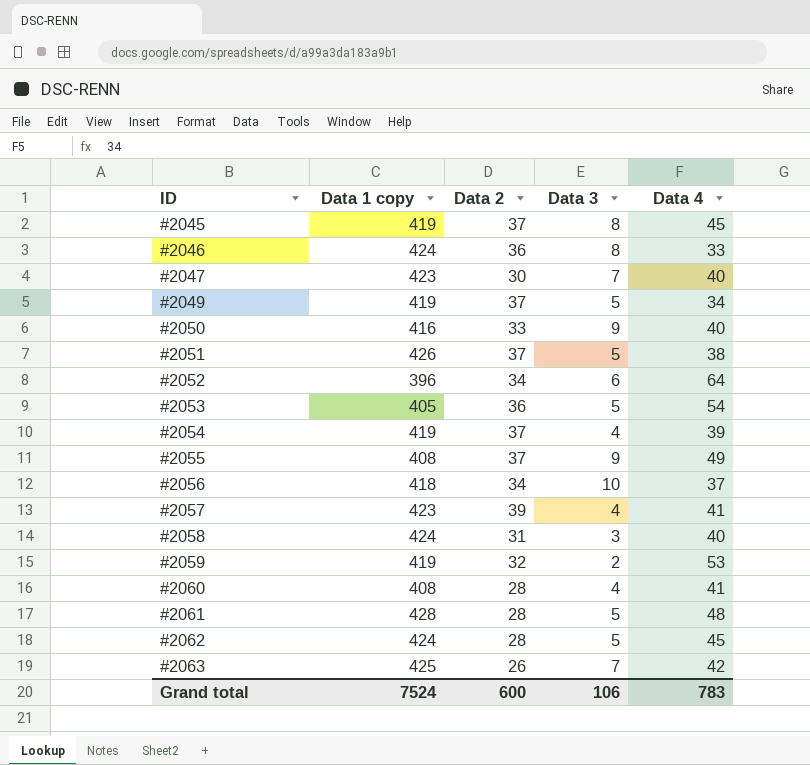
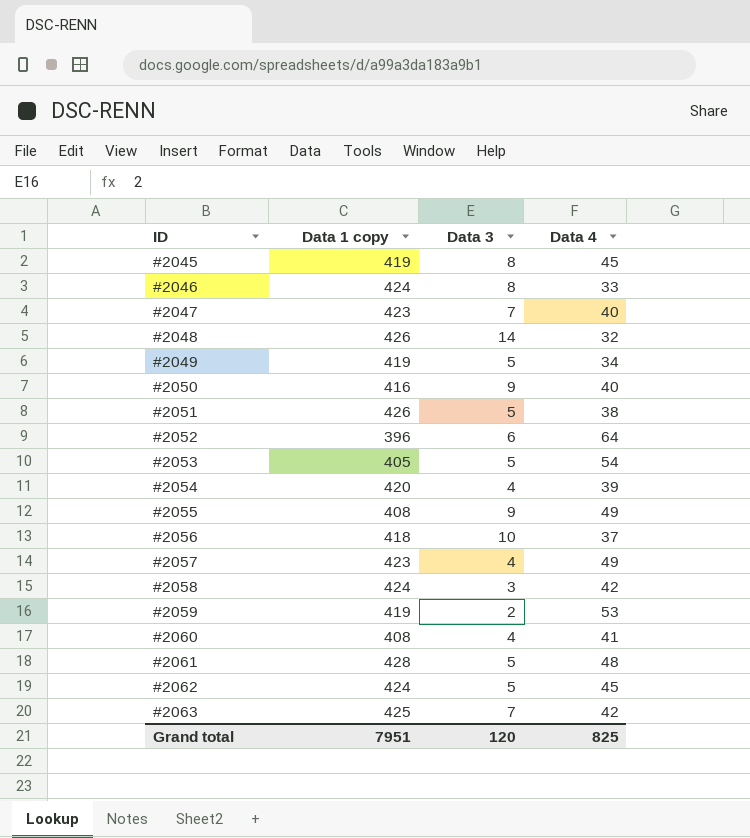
column Data 2 | position: 3 -> none
row #2048: none -> 426 | 14 | 32
#2054 | Data 1 copy: 419 -> 420
#2057 | Data 4: 41 -> 49
#2058 | Data 4: 40 -> 42
Grand total | Data 1 copy: 7524 -> 7951
Grand total | Data 3: 106 -> 120
Grand total | Data 4: 783 -> 825

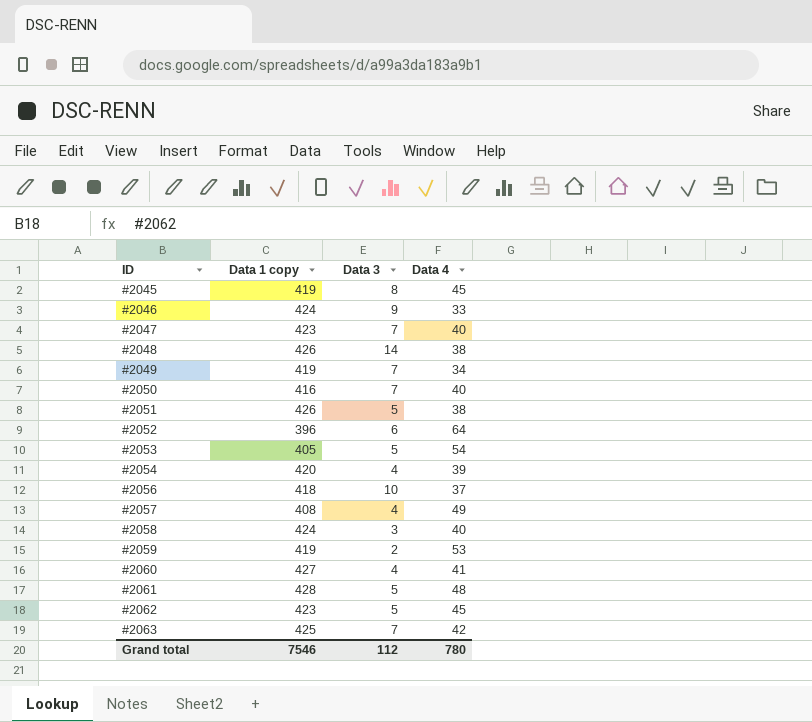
row #2055: 408 | 9 | 49 -> none
#2046 | Data 3: 8 -> 9
#2048 | Data 4: 32 -> 38
#2049 | Data 3: 5 -> 7
#2050 | Data 3: 9 -> 7
#2057 | Data 1 copy: 423 -> 408
#2058 | Data 4: 42 -> 40
#2060 | Data 1 copy: 408 -> 427
#2062 | Data 1 copy: 424 -> 423
Grand total | Data 1 copy: 7951 -> 7546
Grand total | Data 3: 120 -> 112
Grand total | Data 4: 825 -> 780

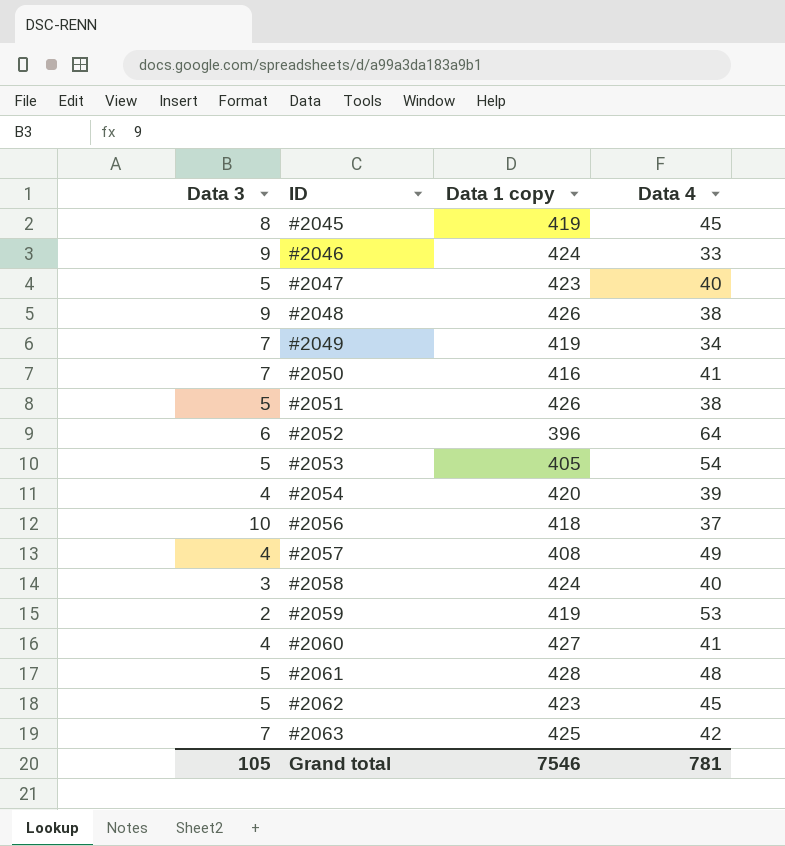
column Data 3 | position: 3 -> 1
#2047 | Data 3: 7 -> 5
#2048 | Data 3: 14 -> 9
#2050 | Data 4: 40 -> 41
Grand total | Data 3: 112 -> 105
Grand total | Data 4: 780 -> 781

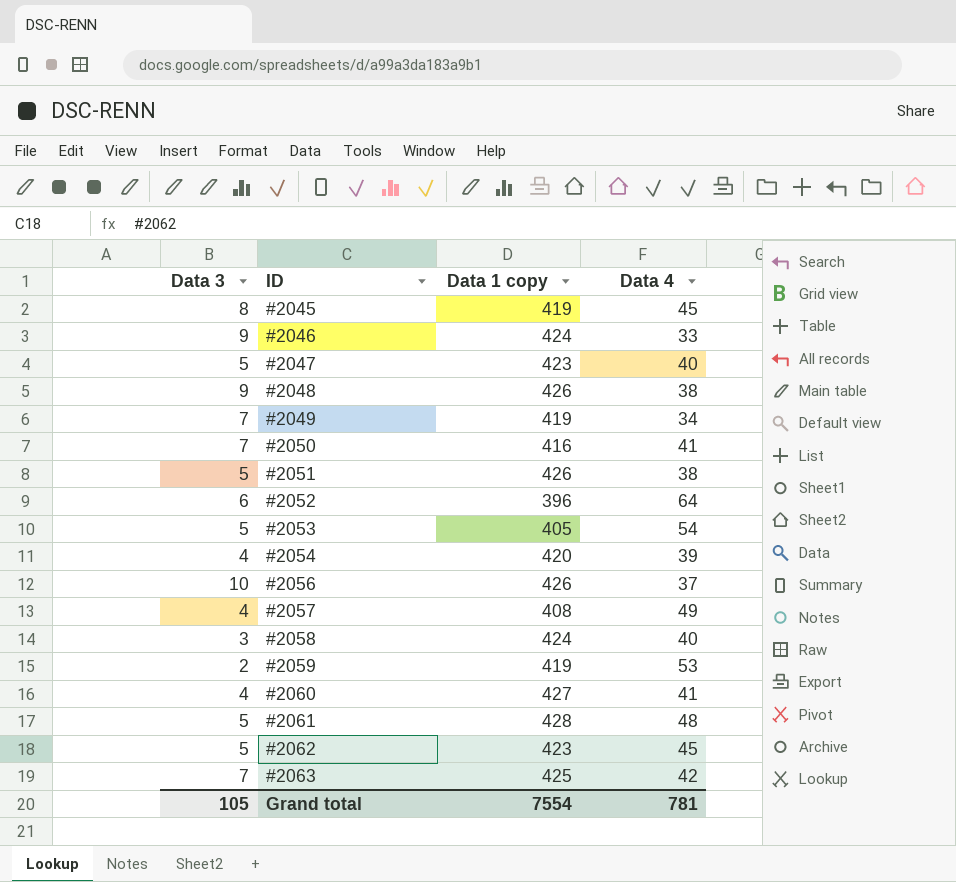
#2056 | Data 1 copy: 418 -> 426
Grand total | Data 1 copy: 7546 -> 7554

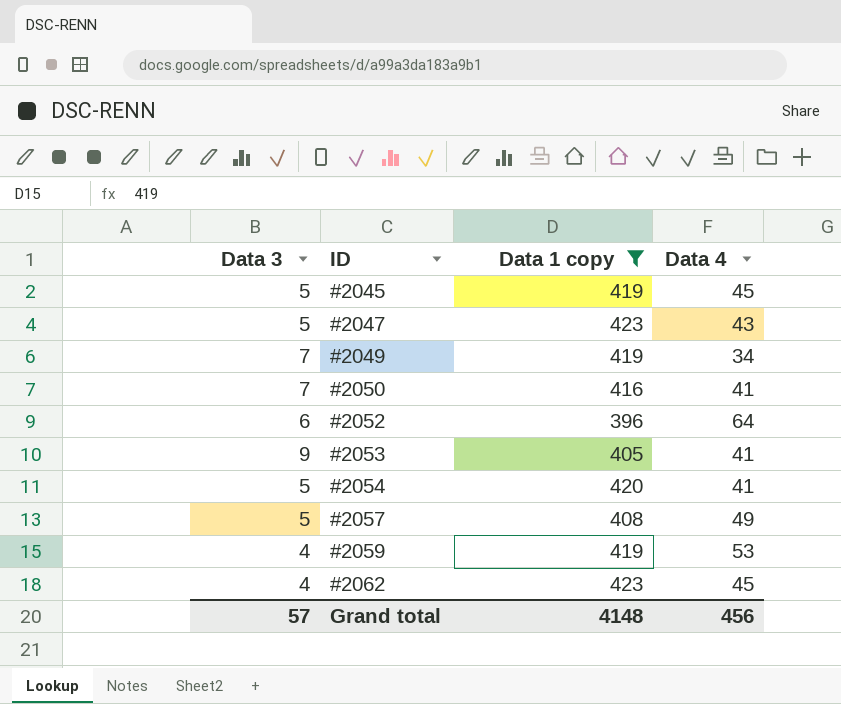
filter: none -> Data 1 copy <= 423
#2045 | Data 3: 8 -> 5
#2047 | Data 4: 40 -> 43
#2053 | Data 3: 5 -> 9
#2053 | Data 4: 54 -> 41
#2054 | Data 3: 4 -> 5
#2054 | Data 4: 39 -> 41
#2057 | Data 3: 4 -> 5
#2059 | Data 3: 2 -> 4
#2062 | Data 3: 5 -> 4
Grand total | Data 3: 105 -> 57
Grand total | Data 1 copy: 7554 -> 4148
Grand total | Data 4: 781 -> 456

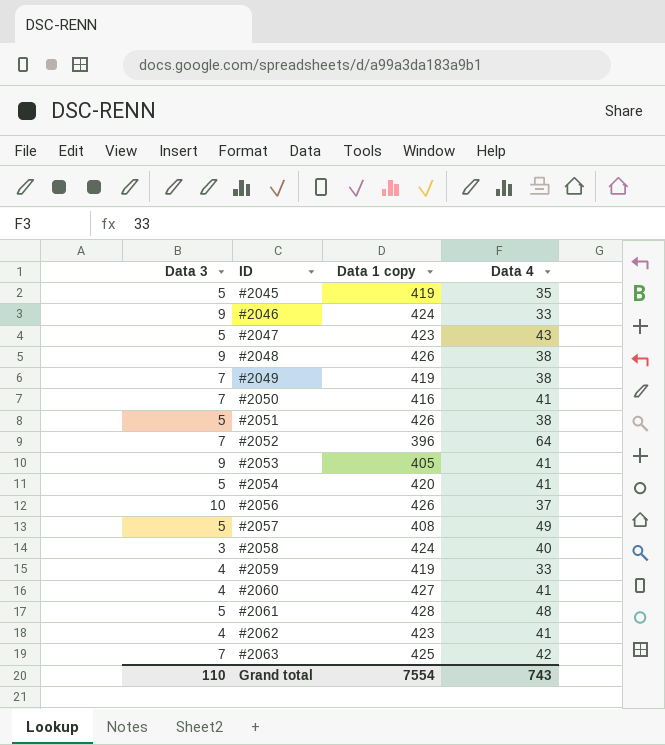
filter: Data 1 copy <= 423 -> none
#2045 | Data 4: 45 -> 35
#2049 | Data 4: 34 -> 38
#2052 | Data 3: 6 -> 7
#2059 | Data 4: 53 -> 33
#2062 | Data 4: 45 -> 41
Grand total | Data 3: 57 -> 110
Grand total | Data 1 copy: 4148 -> 7554
Grand total | Data 4: 456 -> 743

